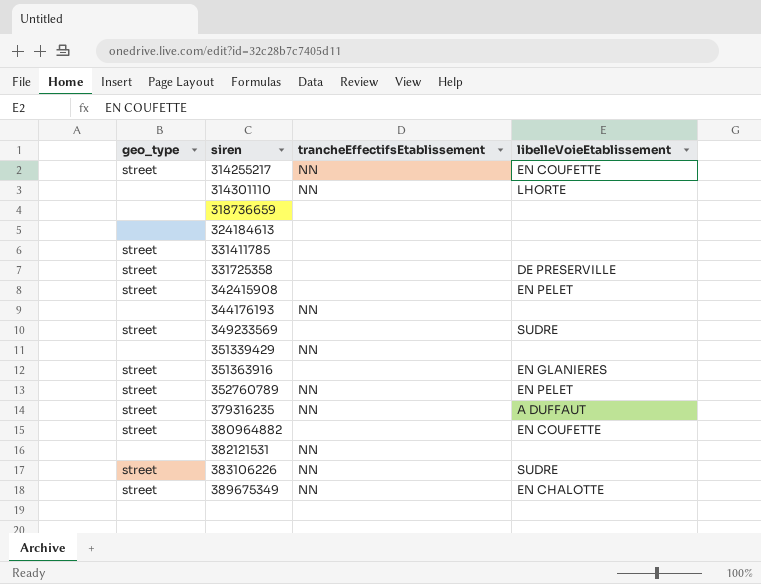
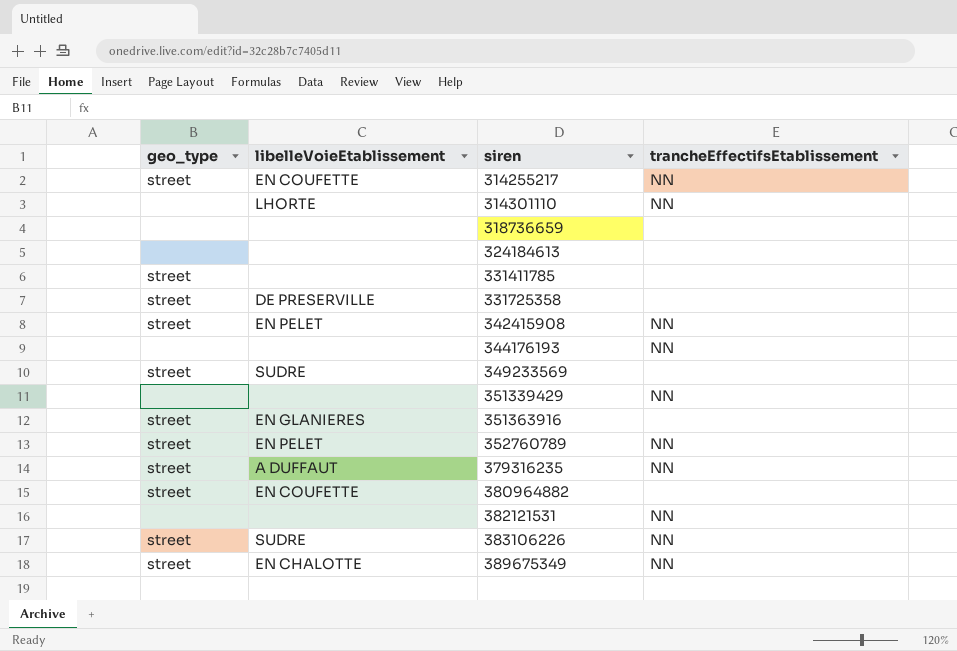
column libelleVoieEtablissement | position: 4 -> 2
342415908 | trancheEffectifsEtablissement: none -> NN

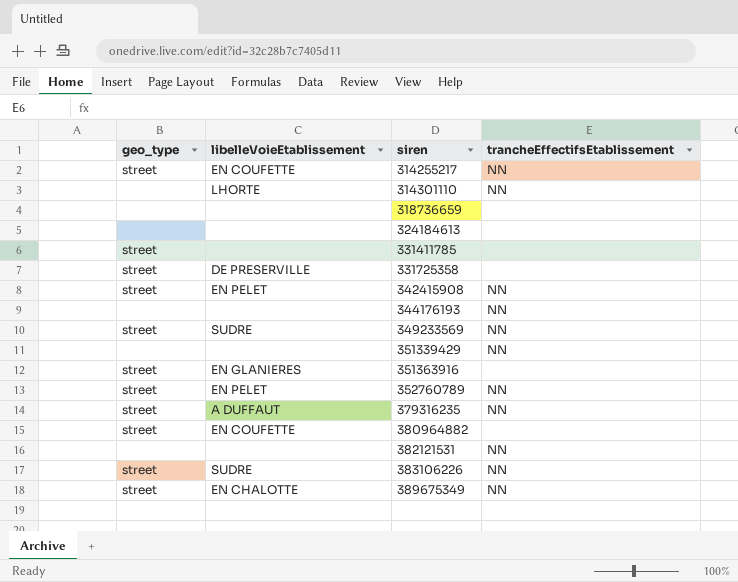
349233569 | trancheEffectifsEtablissement: none -> NN

